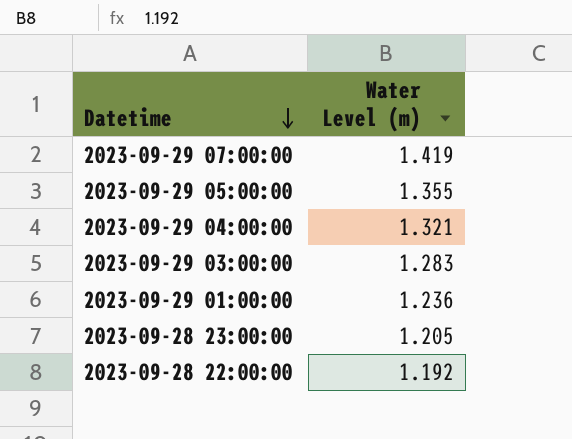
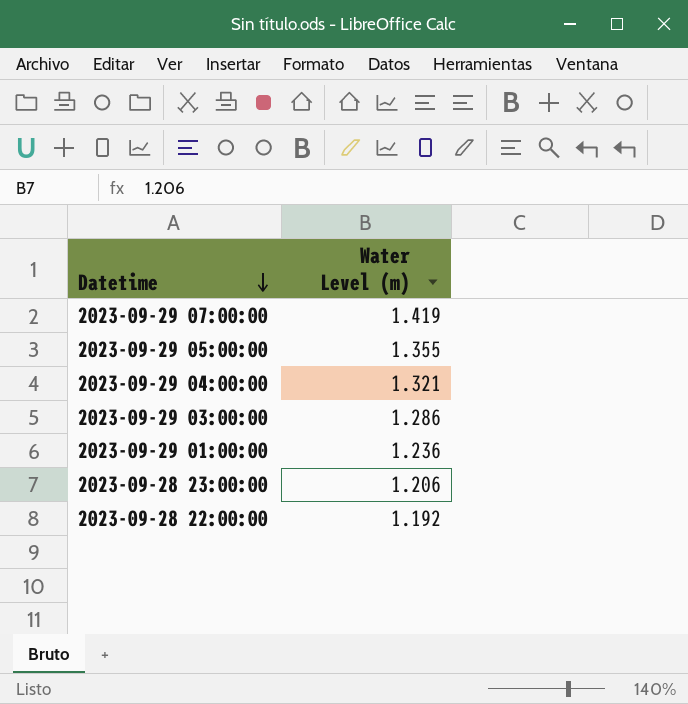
2023-09-29 03:00:00 | Water Level (m): 1.283 -> 1.286
2023-09-28 23:00:00 | Water Level (m): 1.205 -> 1.206

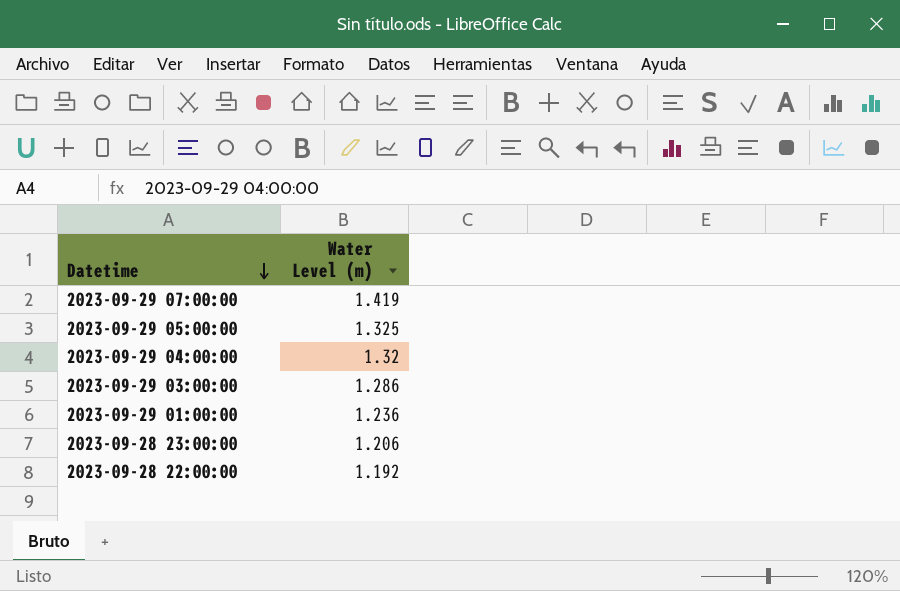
2023-09-29 05:00:00 | Water Level (m): 1.355 -> 1.325
2023-09-29 04:00:00 | Water Level (m): 1.321 -> 1.32

